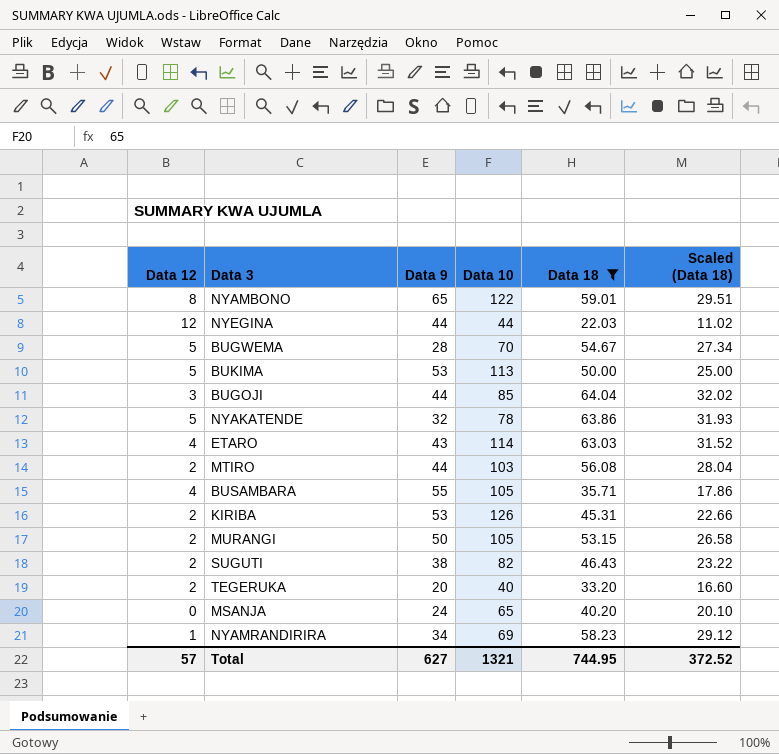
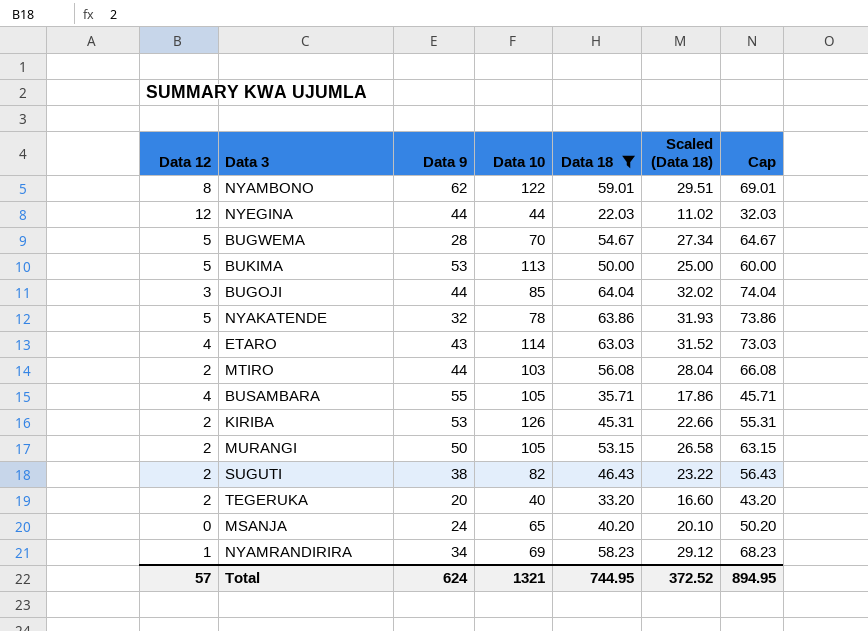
column Cap | formula: none -> [Data 18] + 10
NYAMBONO | Data 9: 65 -> 62
Total | Data 9: 627 -> 624

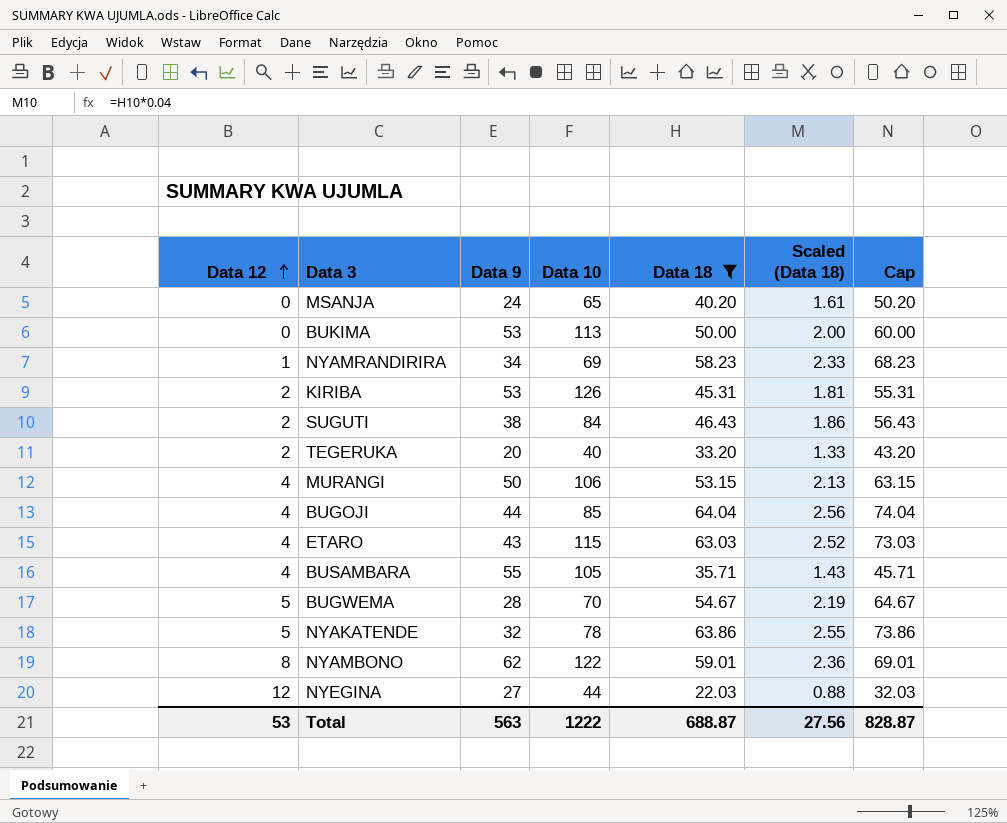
row order: none -> Data 12 ascending
column Scaled (Data 18) | formula: [Data 18] * 0.5 -> [Data 18] * 0.04
row MTIRO: 2 | 44 | 103 | 56.08 | 28.04 | 66.08 -> none
BUKIMA | Data 12: 5 -> 0
SUGUTI | Data 10: 82 -> 84
MURANGI | Data 12: 2 -> 4
MURANGI | Data 10: 105 -> 106
BUGOJI | Data 12: 3 -> 4
ETARO | Data 10: 114 -> 115
NYEGINA | Data 9: 44 -> 27
Total | Data 12: 57 -> 53
Total | Data 9: 624 -> 563
Total | Data 10: 1321 -> 1222
Total | Data 18: 744.95 -> 688.87
Total | Scaled (Data 18): 372.52 -> 27.56
Total | Cap: 894.95 -> 828.87

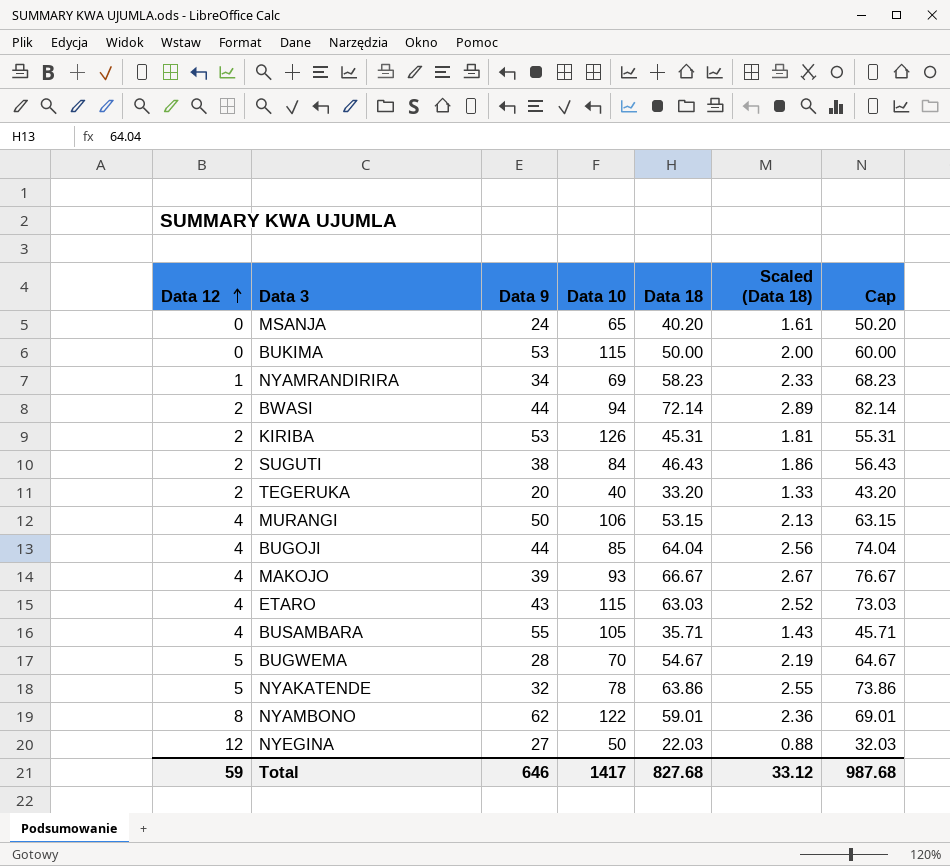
filter: Data 18 <= 64.04 -> none
BUKIMA | Data 10: 113 -> 115
NYEGINA | Data 10: 44 -> 50
Total | Data 12: 53 -> 59
Total | Data 9: 563 -> 646
Total | Data 10: 1222 -> 1417
Total | Data 18: 688.87 -> 827.68
Total | Scaled (Data 18): 27.56 -> 33.12
Total | Cap: 828.87 -> 987.68

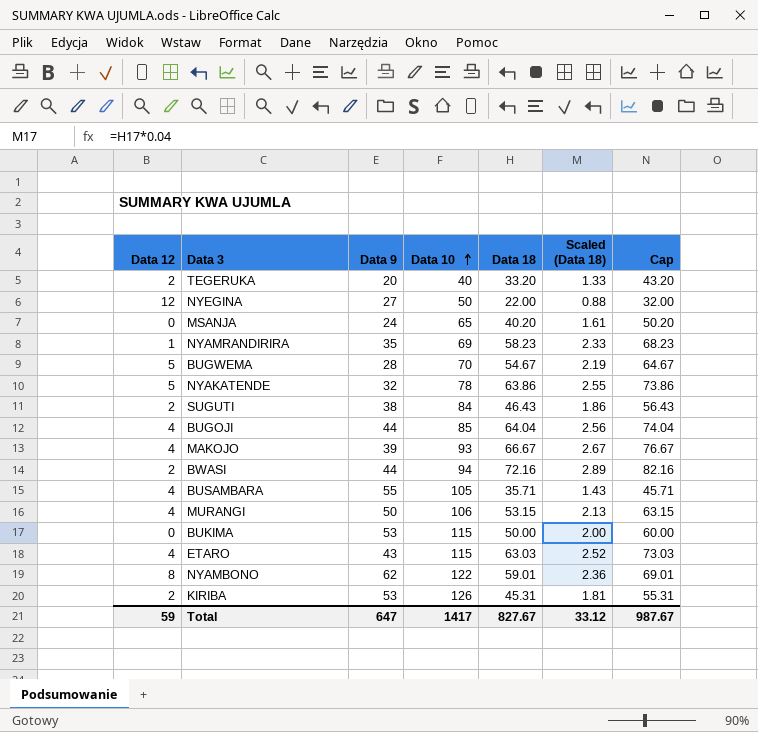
row order: Data 12 ascending -> Data 10 ascending
NYEGINA | Data 18: 22.03 -> 22.00
NYEGINA | Cap: 32.03 -> 32.00
NYAMRANDIRIRA | Data 9: 34 -> 35
BWASI | Data 18: 72.14 -> 72.16
BWASI | Cap: 82.14 -> 82.16
Total | Data 9: 646 -> 647
Total | Data 18: 827.68 -> 827.67
Total | Cap: 987.68 -> 987.67

